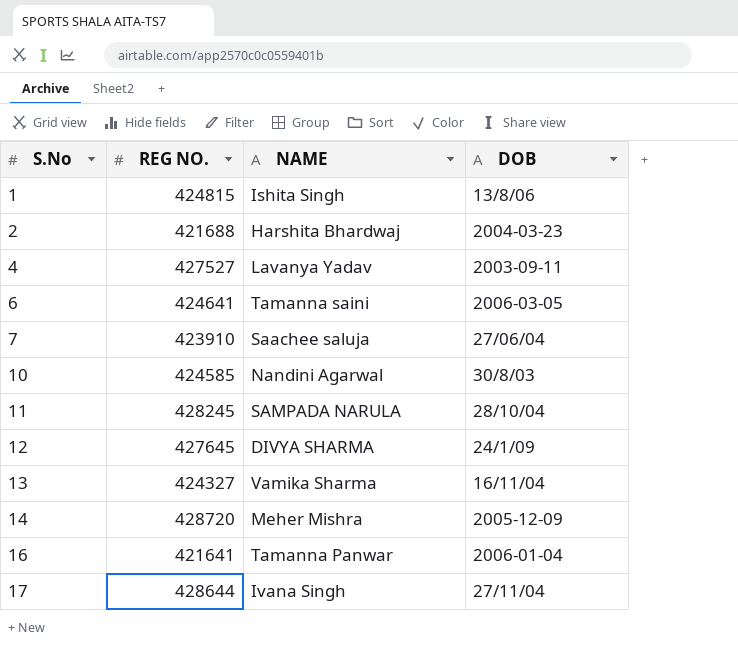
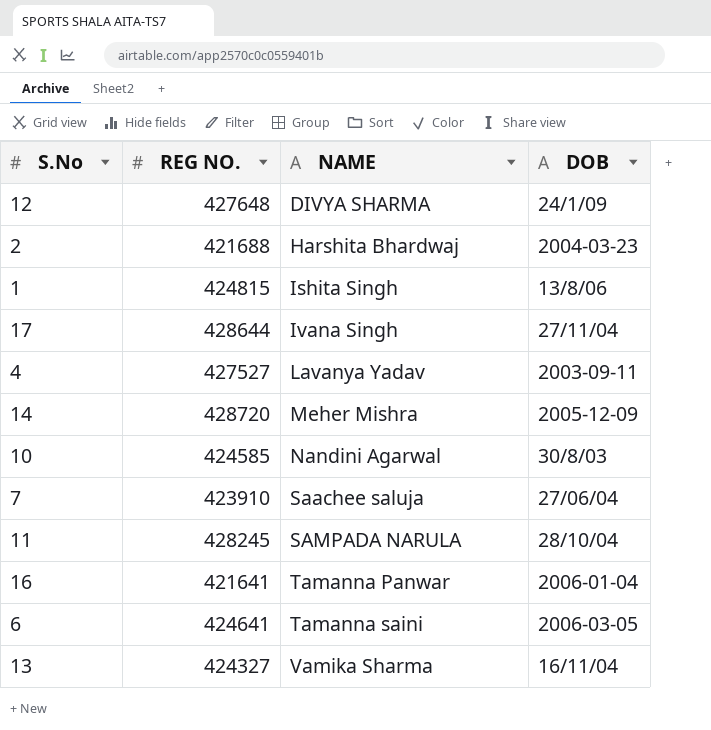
row order: S.No ascending -> NAME ascending
12 | REG NO.: 427645 -> 427648

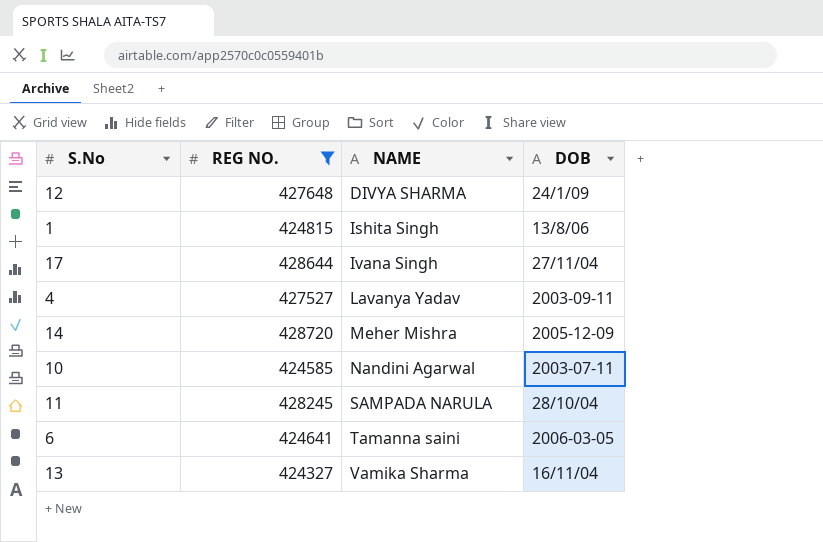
filter: none -> REG NO. >= 424327
10 | DOB: 30/8/03 -> 2003-07-11

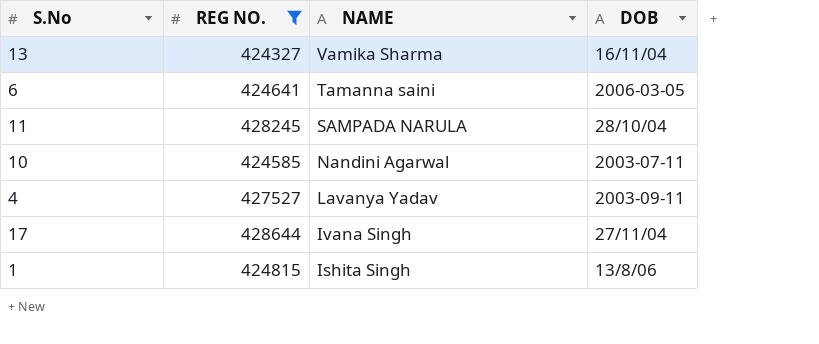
row order: NAME ascending -> NAME descending
row 12: 427648 | DIVYA SHARMA | 24/1/09 -> none
row 14: 428720 | Meher Mishra | 2005-12-09 -> none

